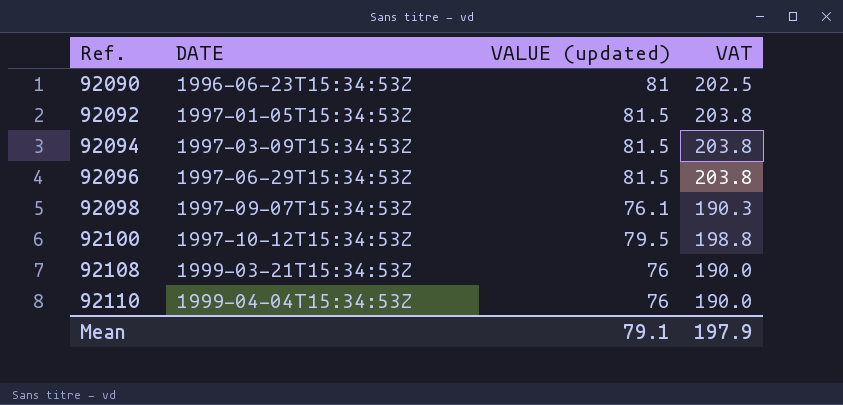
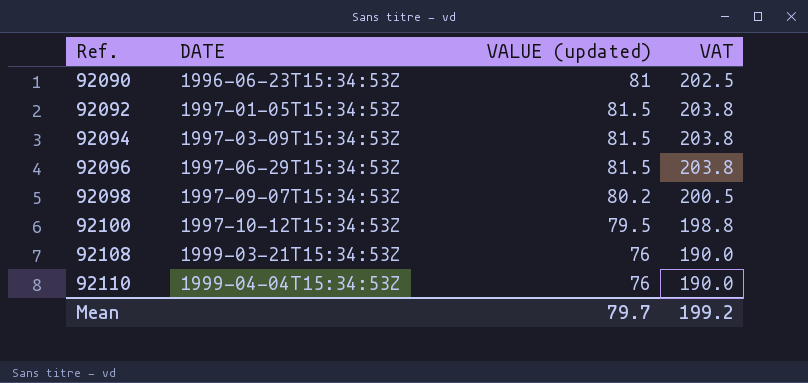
92098 | VALUE (updated): 76.1 -> 80.2
92098 | VAT: 190.3 -> 200.5
Mean | VALUE (updated): 79.1 -> 79.7
Mean | VAT: 197.9 -> 199.2

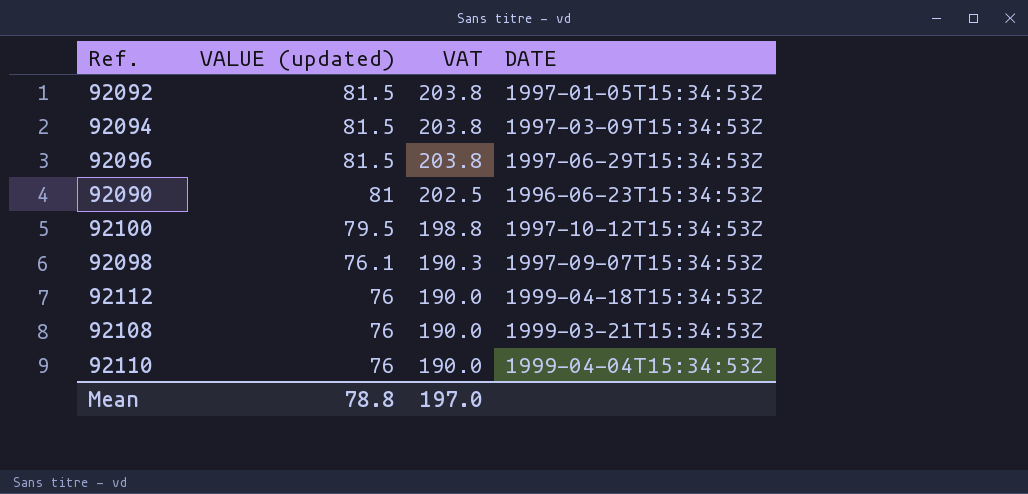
row order: Ref. ascending -> VALUE (updated) descending
column DATE | position: 2 -> 4
92098 | VALUE (updated): 80.2 -> 76.1
92098 | VAT: 200.5 -> 190.3
row 92112: none -> 76 | 190.0 | 1999-04-18T15:34:53Z
Mean | VALUE (updated): 79.7 -> 78.8
Mean | VAT: 199.2 -> 197.0

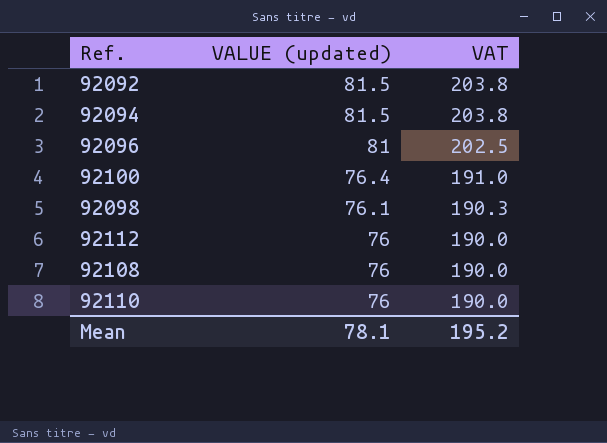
column DATE | position: 4 -> none
row 92090: 81 | 202.5 | 1996-06-23T15:34:53Z -> none
92096 | VALUE (updated): 81.5 -> 81
92096 | VAT: 203.8 -> 202.5
92100 | VALUE (updated): 79.5 -> 76.4
92100 | VAT: 198.8 -> 191.0
Mean | VALUE (updated): 78.8 -> 78.1
Mean | VAT: 197.0 -> 195.2

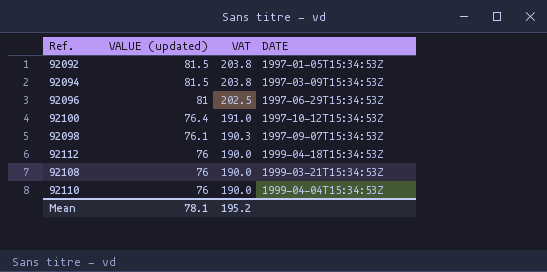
column DATE | position: none -> 4

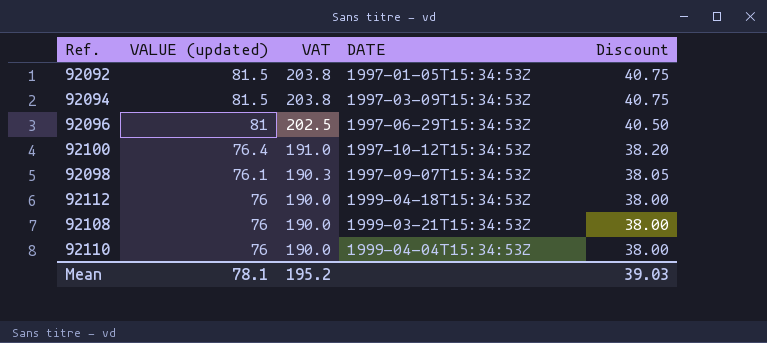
column Discount | formula: none -> [VALUE (updated)] * 0.5

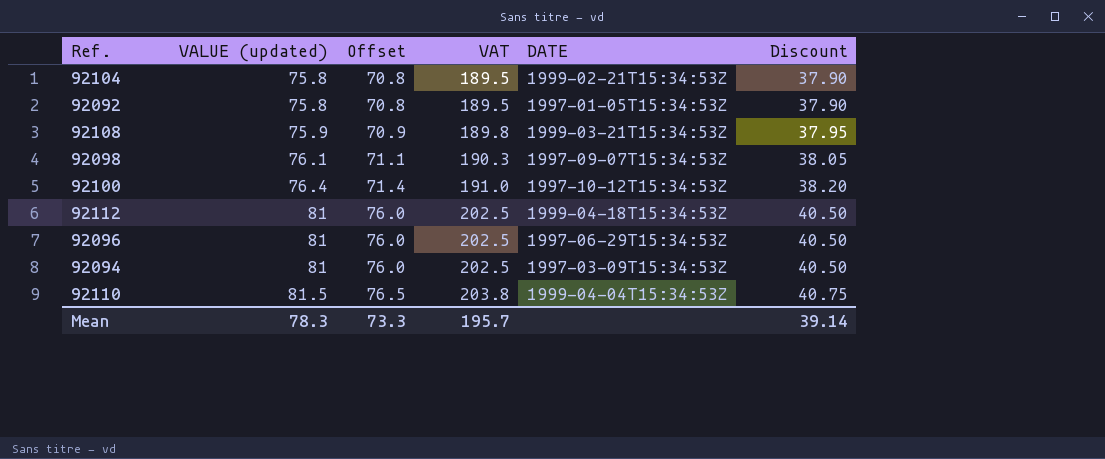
row order: VALUE (updated) descending -> VALUE (updated) ascending
column Offset | formula: none -> [VALUE (updated)] - 5
row 92104: none -> 75.8 | 70.8 | 189.5 | 1999-02-21T15:34:53Z | 37.90
92092 | VALUE (updated): 81.5 -> 75.8
92092 | VAT: 203.8 -> 189.5
92092 | Discount: 40.75 -> 37.90
92108 | VALUE (updated): 76 -> 75.9
92108 | VAT: 190.0 -> 189.8
92108 | Discount: 38.00 -> 37.95
92112 | VALUE (updated): 76 -> 81
92112 | VAT: 190.0 -> 202.5
92112 | Discount: 38.00 -> 40.50
92094 | VALUE (updated): 81.5 -> 81
92094 | VAT: 203.8 -> 202.5
92094 | Discount: 40.75 -> 40.50
92110 | VALUE (updated): 76 -> 81.5
92110 | VAT: 190.0 -> 203.8
92110 | Discount: 38.00 -> 40.75
Mean | VALUE (updated): 78.1 -> 78.3
Mean | VAT: 195.2 -> 195.7
Mean | Discount: 39.03 -> 39.14

